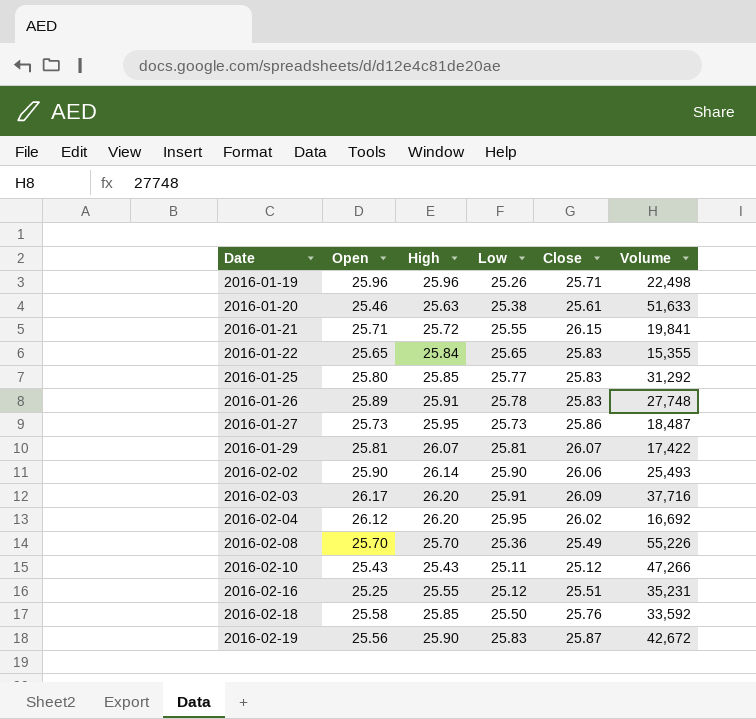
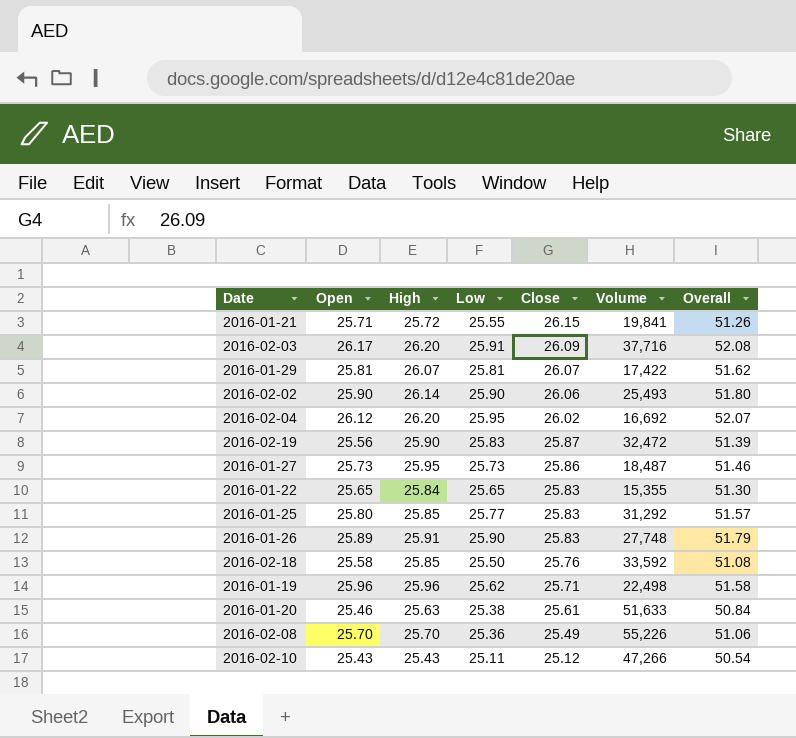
row order: Date ascending -> Close descending
column Overall | formula: none -> [Open] + [Low]
row 2016-02-16: 25.25 | 25.55 | 25.12 | 25.51 | 35,231 -> none
2016-02-19 | Volume: 42,672 -> 32,472
2016-01-26 | Low: 25.78 -> 25.90
2016-01-19 | Low: 25.26 -> 25.62

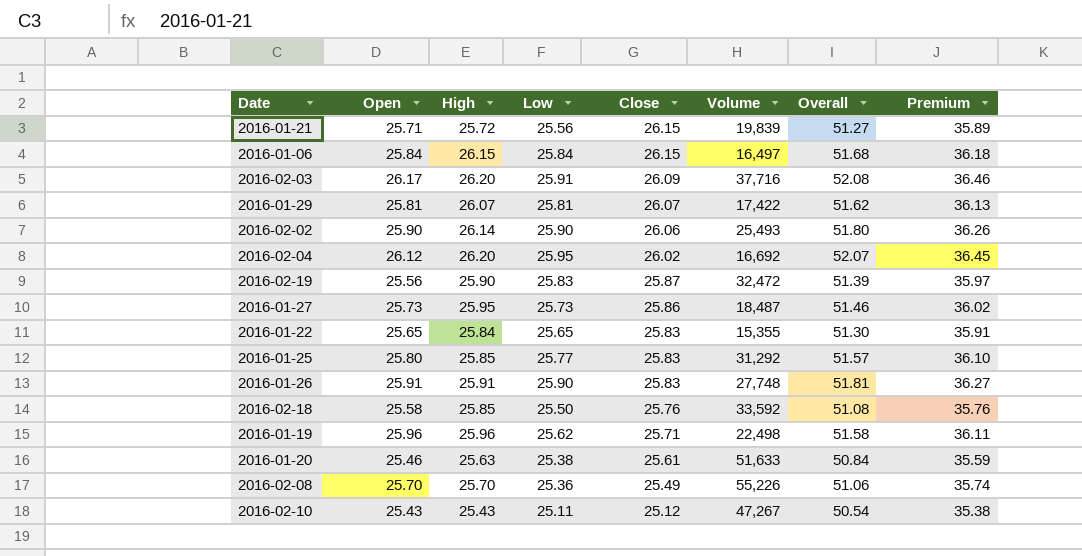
column Premium | formula: none -> [Overall] * 0.7
2016-01-21 | Low: 25.55 -> 25.56
2016-01-21 | Volume: 19,841 -> 19,839
2016-01-21 | Overall: 51.26 -> 51.27
row 2016-01-06: none -> 25.84 | 26.15 | 25.84 | 26.15 | 16,497 | 51.68 | 36.18
2016-01-26 | Open: 25.89 -> 25.91
2016-01-26 | Overall: 51.79 -> 51.81
2016-02-10 | Volume: 47,266 -> 47,267

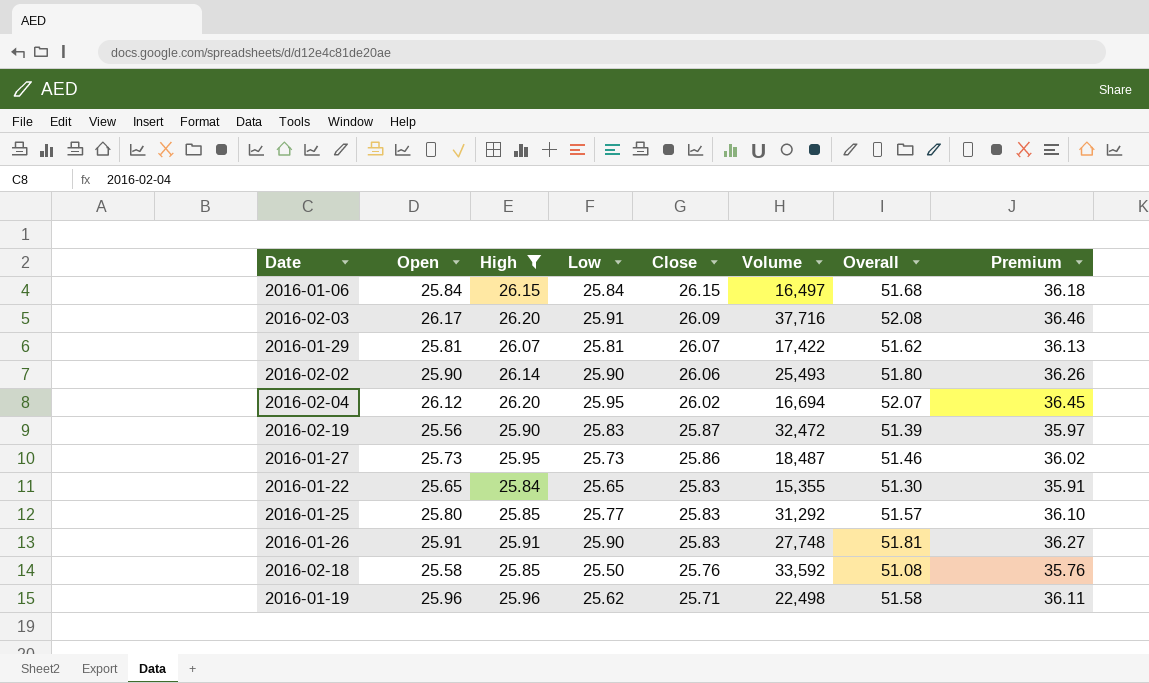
filter: none -> High >= 25.84
2016-02-04 | Volume: 16,692 -> 16,694

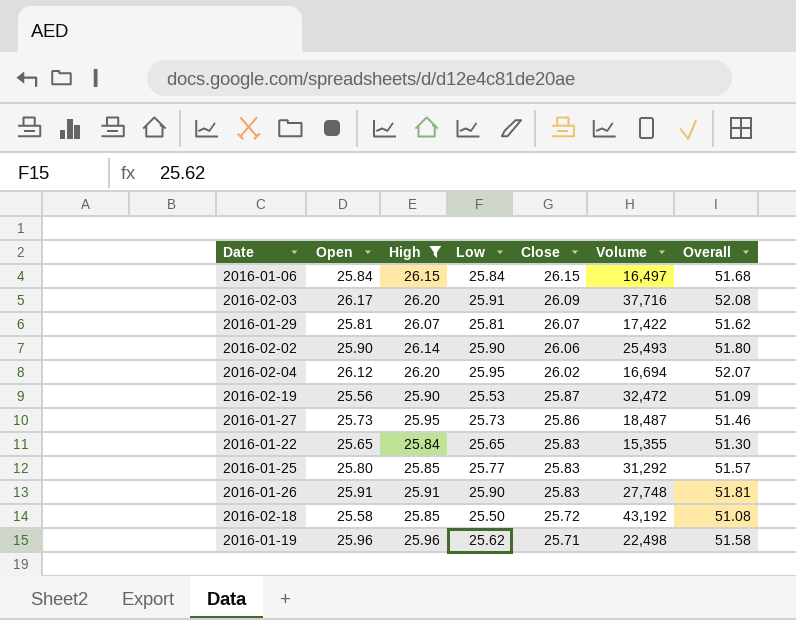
column Premium | formula: [Overall] * 0.7 -> none
2016-02-19 | Low: 25.83 -> 25.53
2016-02-19 | Overall: 51.39 -> 51.09
2016-02-18 | Close: 25.76 -> 25.72
2016-02-18 | Volume: 33,592 -> 43,192

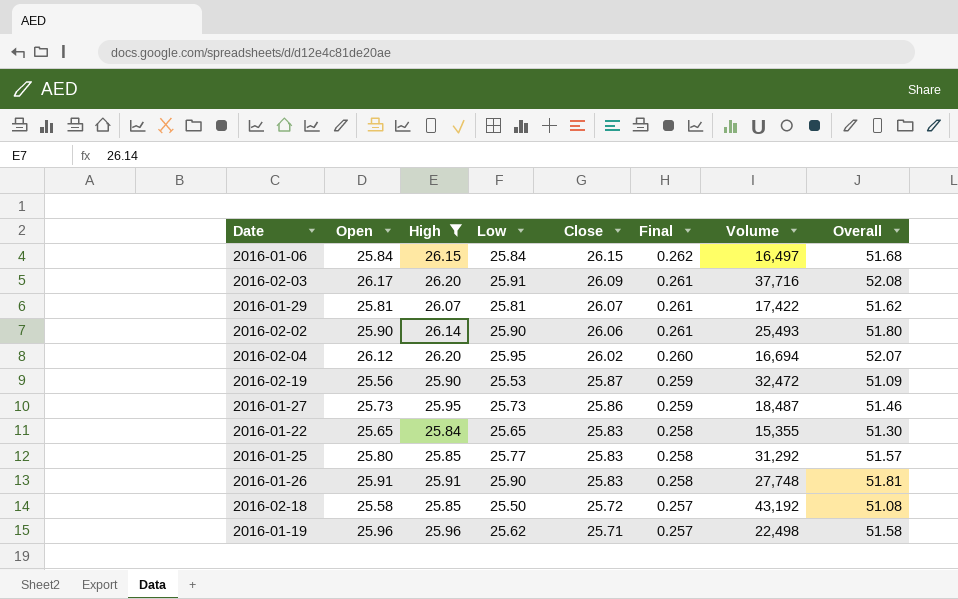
column Final | formula: none -> [Close] * 0.01

